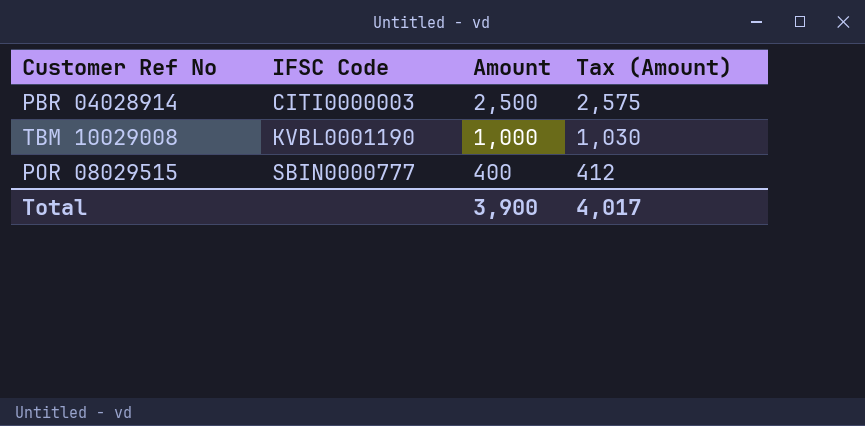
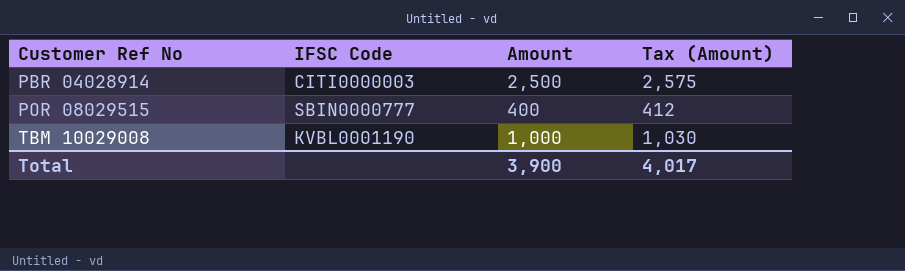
row order: IFSC Code ascending -> Customer Ref No ascending

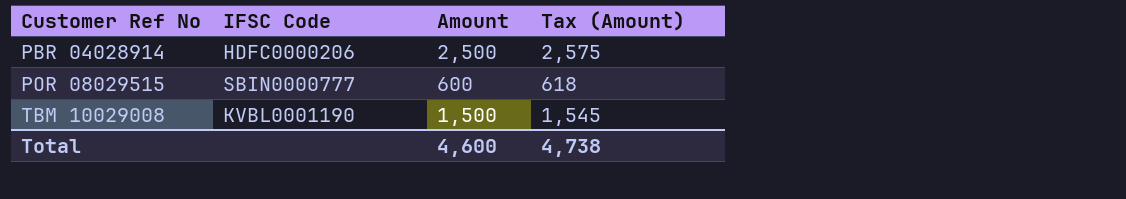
PBR 04028914 | IFSC Code: CITI0000003 -> HDFC0000206
POR 08029515 | Amount: 400 -> 600
POR 08029515 | Tax (Amount): 412 -> 618
TBM 10029008 | Amount: 1,000 -> 1,500
TBM 10029008 | Tax (Amount): 1,030 -> 1,545
Total | Amount: 3,900 -> 4,600
Total | Tax (Amount): 4,017 -> 4,738

